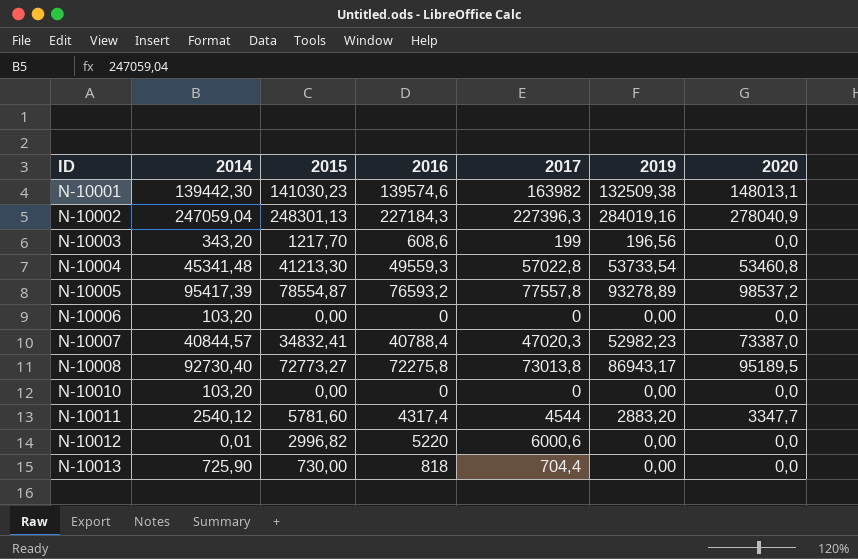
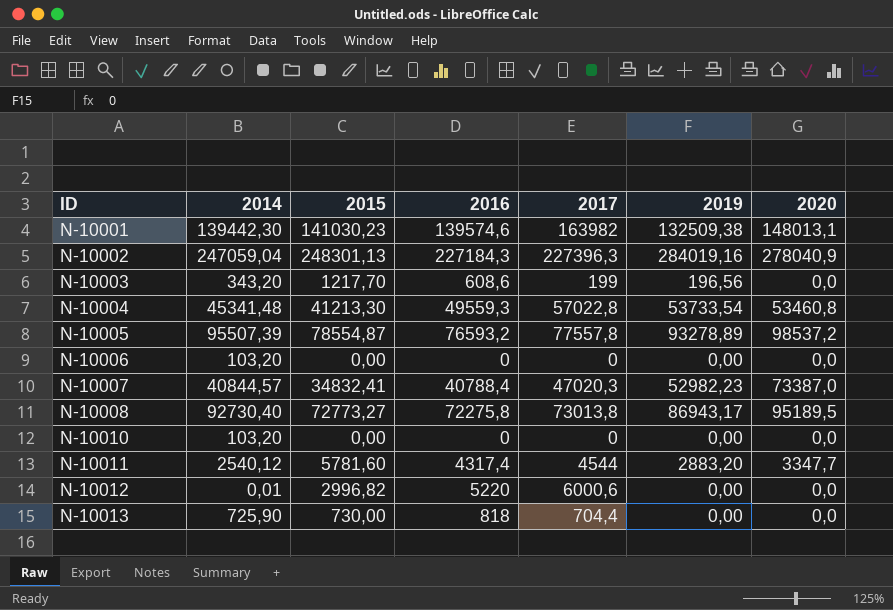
N-10005 | 2014: 95417,39 -> 95507,39

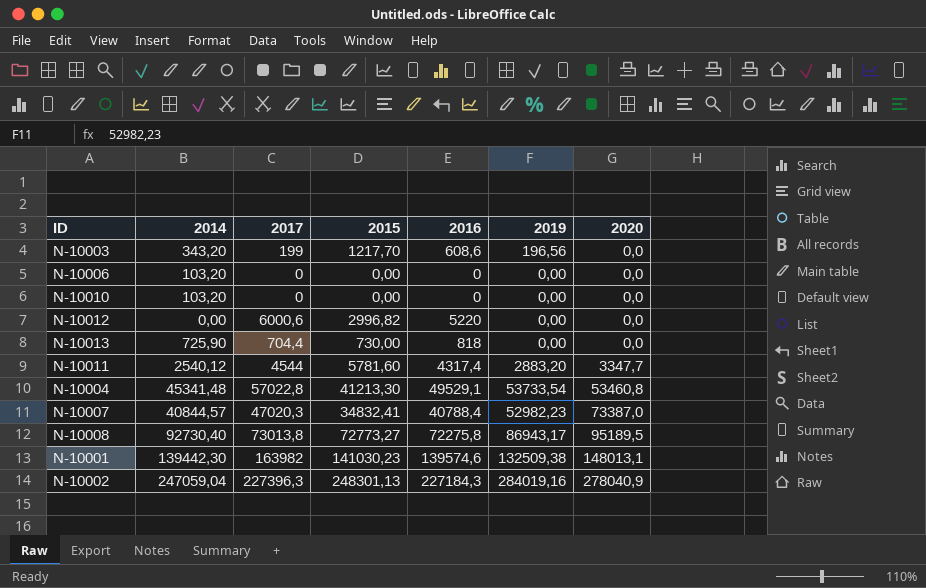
row order: ID ascending -> 2020 ascending
column 2017 | position: 5 -> 3
row N-10005: 95507,39 | 78554,87 | 76593,2 | 77557,8 | 93278,89 | 98537,2 -> none
N-10012 | 2014: 0,01 -> 0,00
N-10004 | 2016: 49559,3 -> 49529,1

